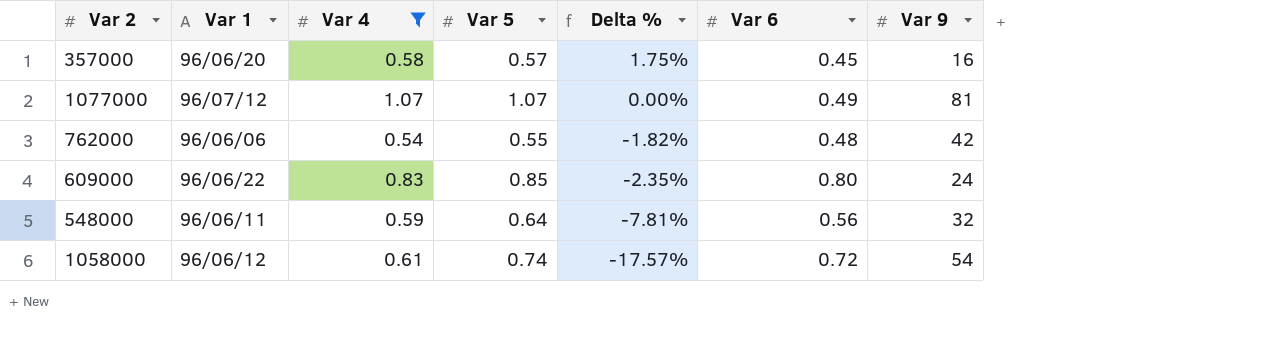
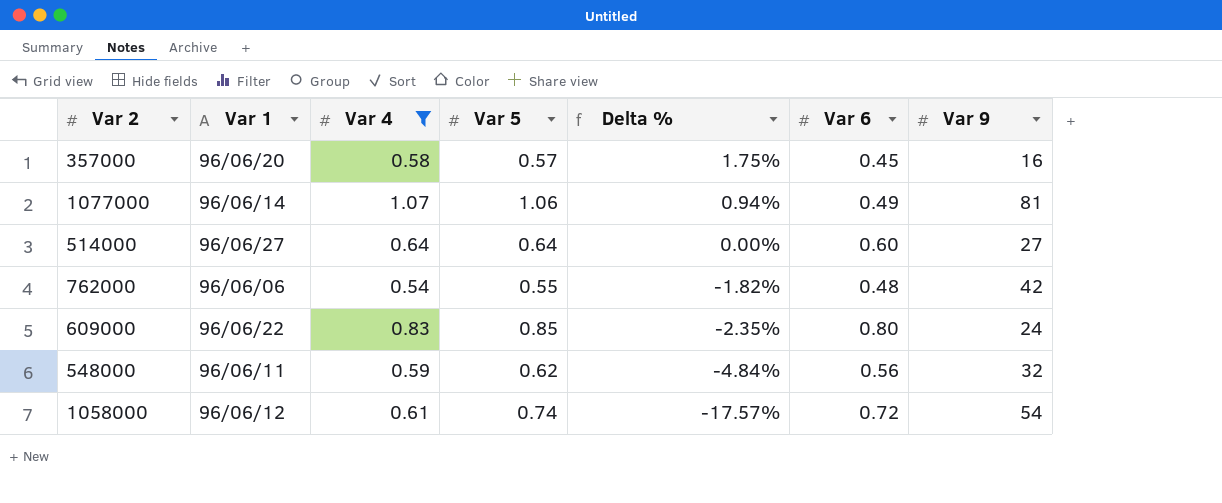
1077000 | Var 1: 96/07/12 -> 96/06/14
1077000 | Var 5: 1.07 -> 1.06
1077000 | Delta %: 0.00% -> 0.94%
row 514000: none -> 96/06/27 | 0.64 | 0.64 | 0.00% | 0.60 | 27
548000 | Var 5: 0.64 -> 0.62
548000 | Delta %: -7.81% -> -4.84%

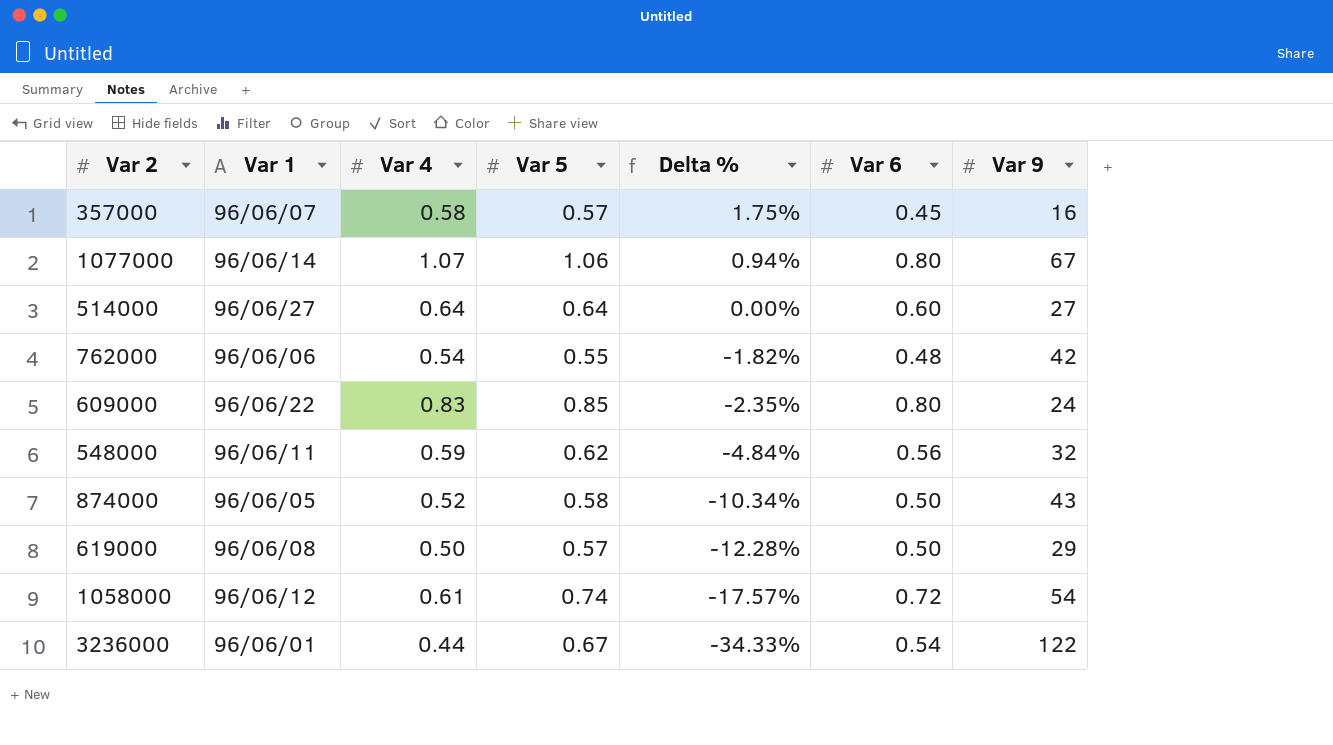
filter: Var 4 >= 0.54 -> none
357000 | Var 1: 96/06/20 -> 96/06/07
1077000 | Var 6: 0.49 -> 0.80
1077000 | Var 9: 81 -> 67

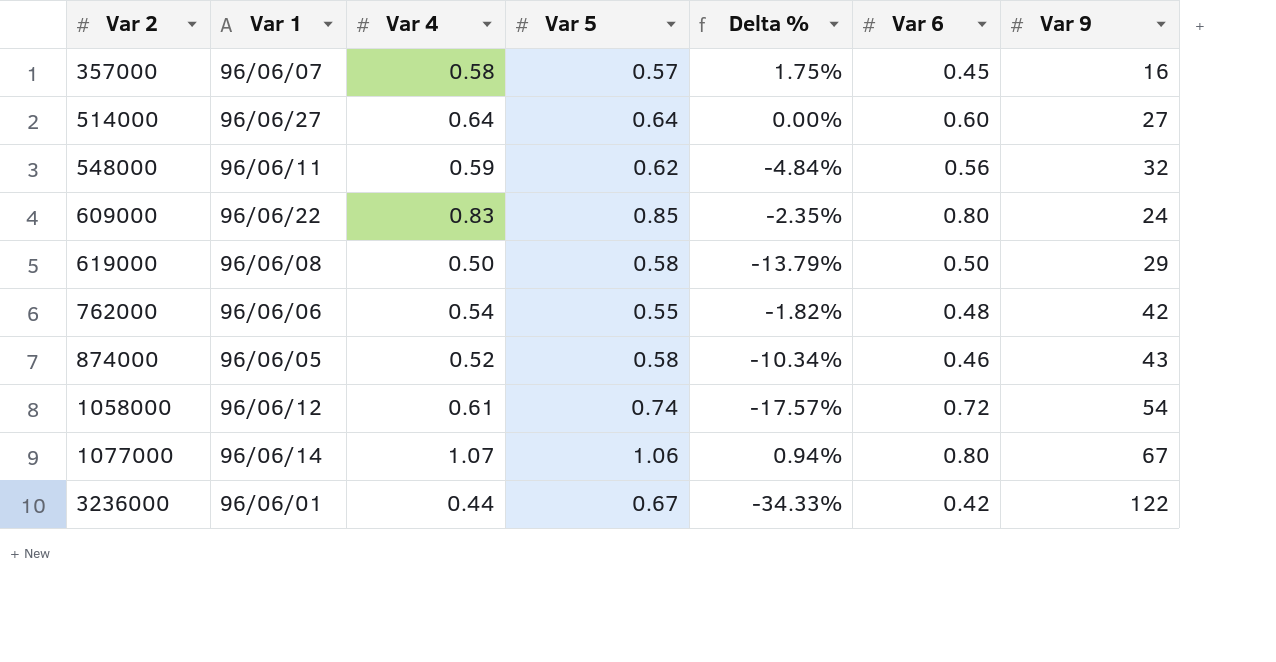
row order: Delta % descending -> Var 2 ascending
619000 | Var 5: 0.57 -> 0.58
619000 | Delta %: -12.28% -> -13.79%
874000 | Var 6: 0.50 -> 0.46
3236000 | Var 6: 0.54 -> 0.42

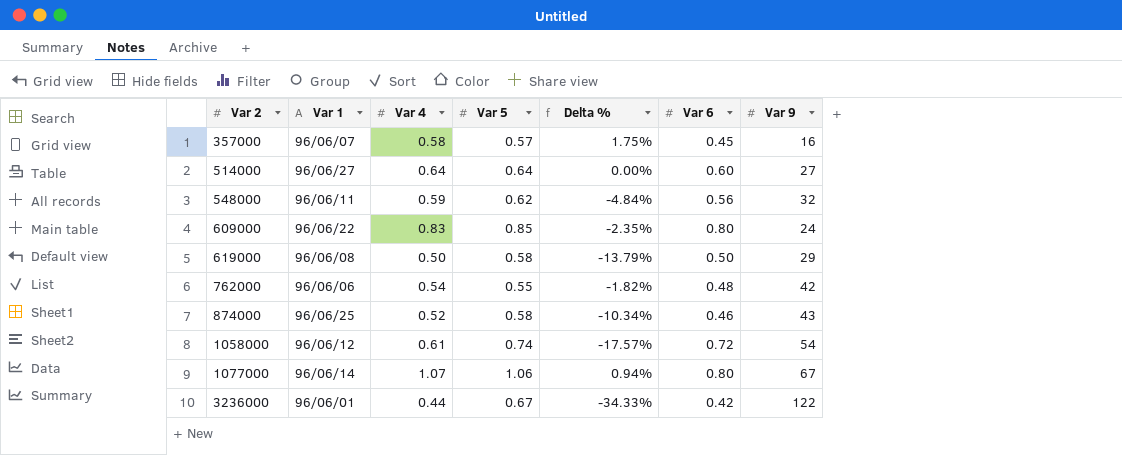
874000 | Var 1: 96/06/05 -> 96/06/25

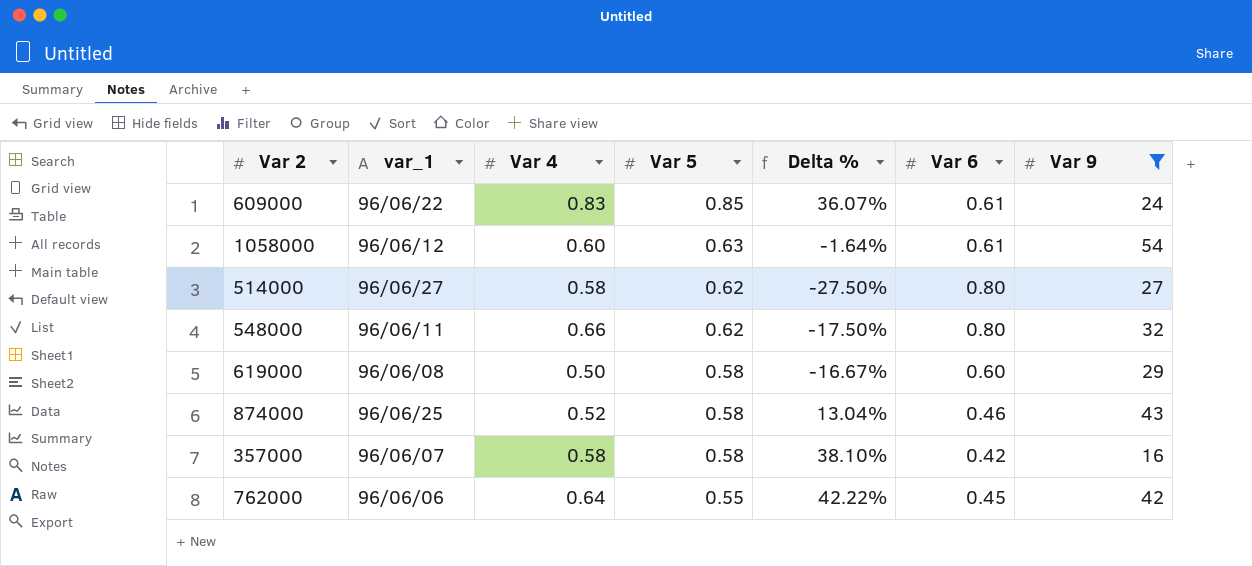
filter: none -> Var 9 <= 54
row order: Var 2 ascending -> Var 5 descending
column name: Var 1 -> var_1
column Delta % | formula: ([Var 4] - [Var 5]) / [Var 5] -> ([Var 4] - [Var 6]) / [Var 6]
609000 | Var 6: 0.80 -> 0.61
1058000 | Var 4: 0.61 -> 0.60
1058000 | Var 5: 0.74 -> 0.63
1058000 | Var 6: 0.72 -> 0.61
514000 | Var 4: 0.64 -> 0.58
514000 | Var 5: 0.64 -> 0.62
514000 | Var 6: 0.60 -> 0.80
548000 | Var 4: 0.59 -> 0.66
548000 | Var 6: 0.56 -> 0.80
619000 | Var 6: 0.50 -> 0.60
357000 | Var 5: 0.57 -> 0.58
357000 | Var 6: 0.45 -> 0.42
762000 | Var 4: 0.54 -> 0.64
762000 | Var 6: 0.48 -> 0.45

